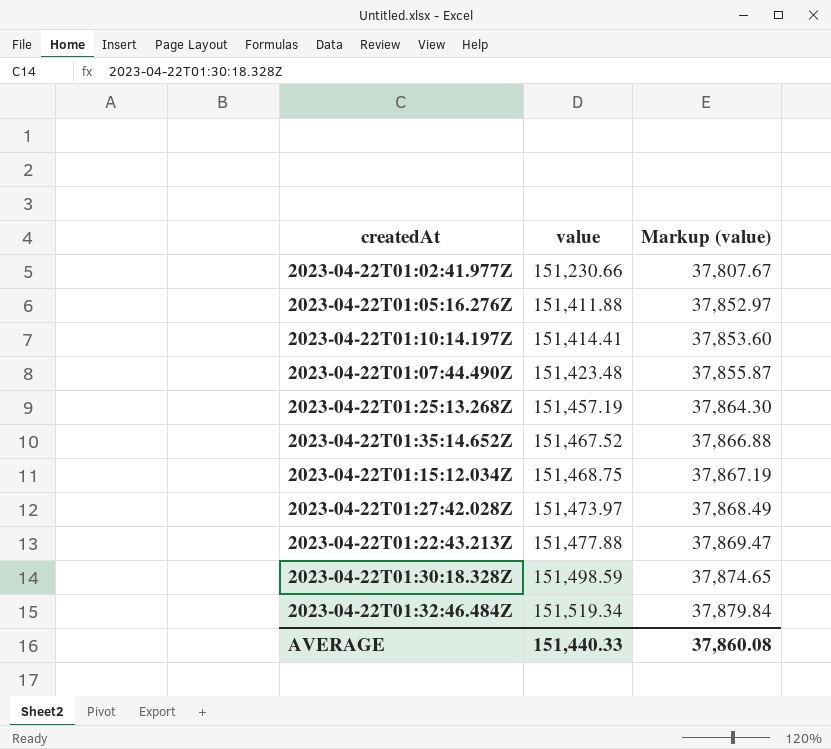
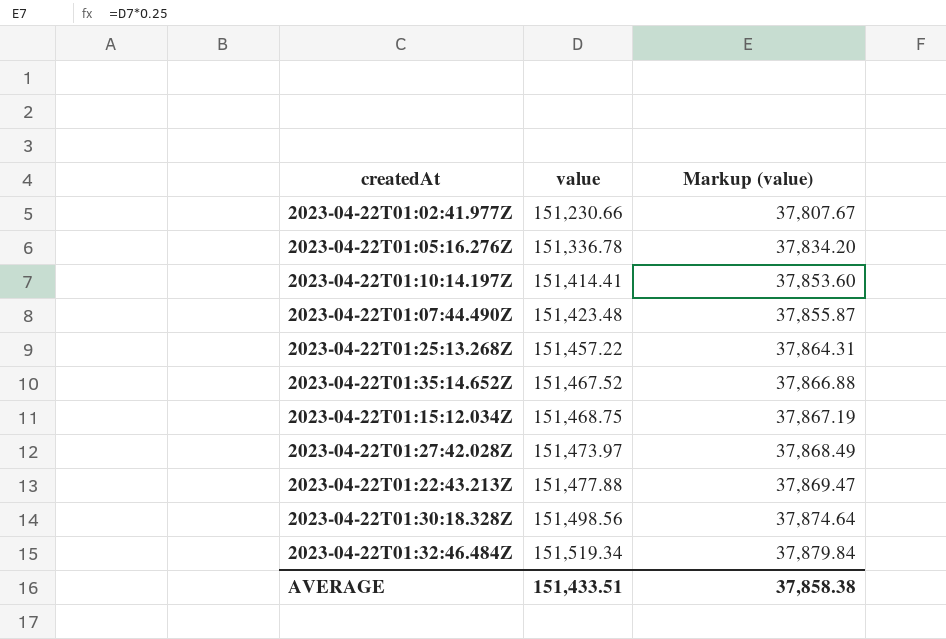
2023-04-22T01:05:16.276Z | value: 151,411.88 -> 151,336.78
2023-04-22T01:05:16.276Z | Markup (value): 37,852.97 -> 37,834.20
2023-04-22T01:25:13.268Z | value: 151,457.19 -> 151,457.22
2023-04-22T01:25:13.268Z | Markup (value): 37,864.30 -> 37,864.31
2023-04-22T01:30:18.328Z | value: 151,498.59 -> 151,498.56
2023-04-22T01:30:18.328Z | Markup (value): 37,874.65 -> 37,874.64
AVERAGE | value: 151,440.33 -> 151,433.51
AVERAGE | Markup (value): 37,860.08 -> 37,858.38

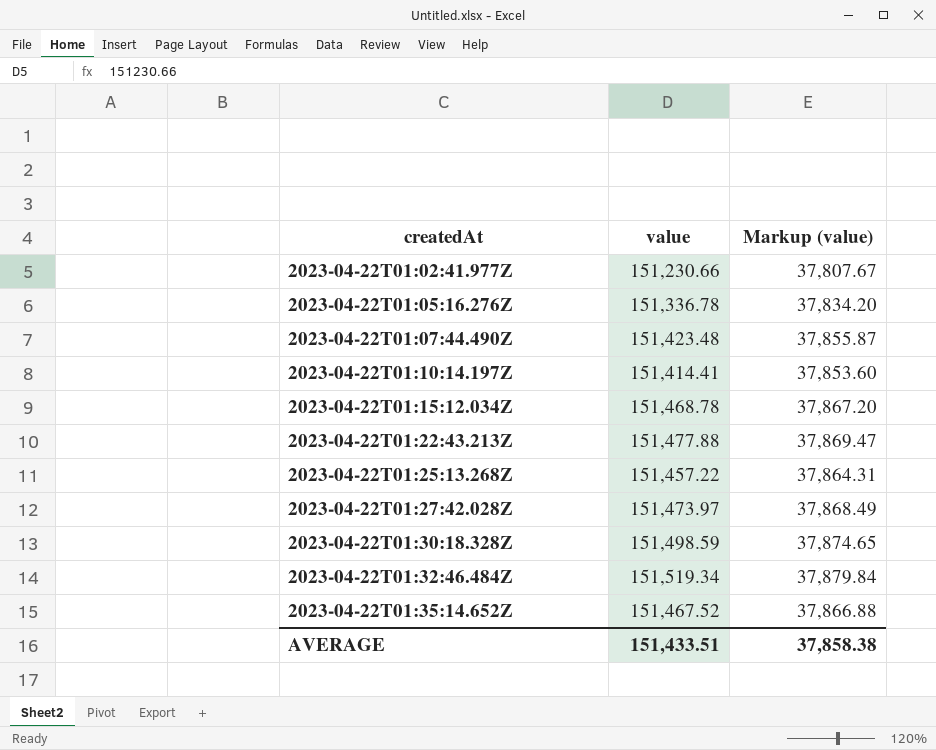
row order: value ascending -> createdAt ascending
2023-04-22T01:15:12.034Z | value: 151,468.75 -> 151,468.78
2023-04-22T01:15:12.034Z | Markup (value): 37,867.19 -> 37,867.20
2023-04-22T01:30:18.328Z | value: 151,498.56 -> 151,498.59
2023-04-22T01:30:18.328Z | Markup (value): 37,874.64 -> 37,874.65

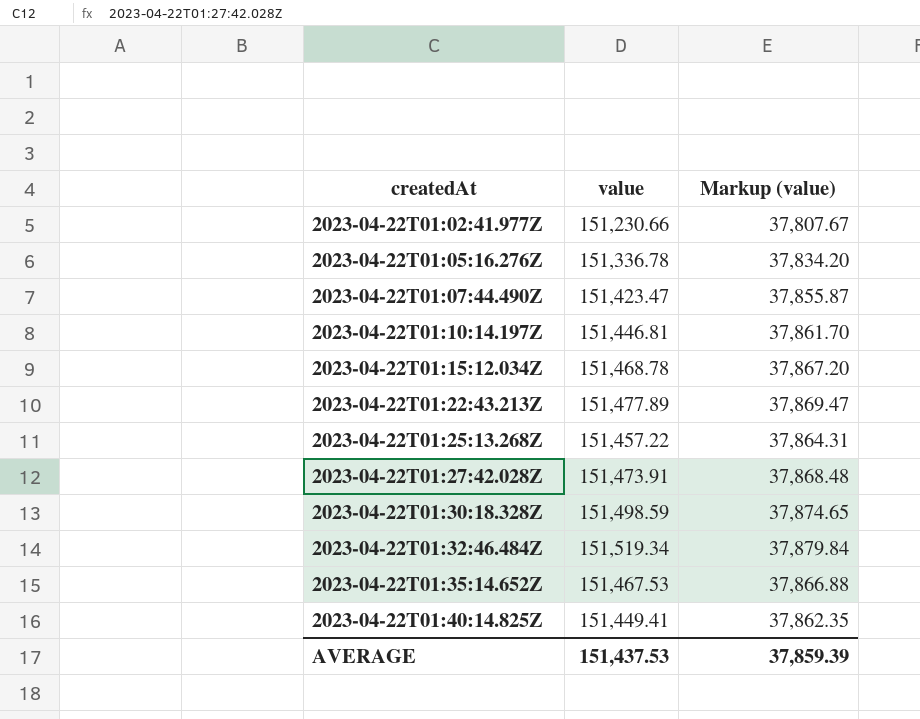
2023-04-22T01:07:44.490Z | value: 151,423.48 -> 151,423.47
2023-04-22T01:10:14.197Z | value: 151,414.41 -> 151,446.81
2023-04-22T01:10:14.197Z | Markup (value): 37,853.60 -> 37,861.70
2023-04-22T01:22:43.213Z | value: 151,477.88 -> 151,477.89
2023-04-22T01:27:42.028Z | value: 151,473.97 -> 151,473.91
2023-04-22T01:27:42.028Z | Markup (value): 37,868.49 -> 37,868.48
2023-04-22T01:35:14.652Z | value: 151,467.52 -> 151,467.53
row 2023-04-22T01:40:14.825Z: none -> 151,449.41 | 37,862.35
AVERAGE | value: 151,433.51 -> 151,437.53
AVERAGE | Markup (value): 37,858.38 -> 37,859.39

